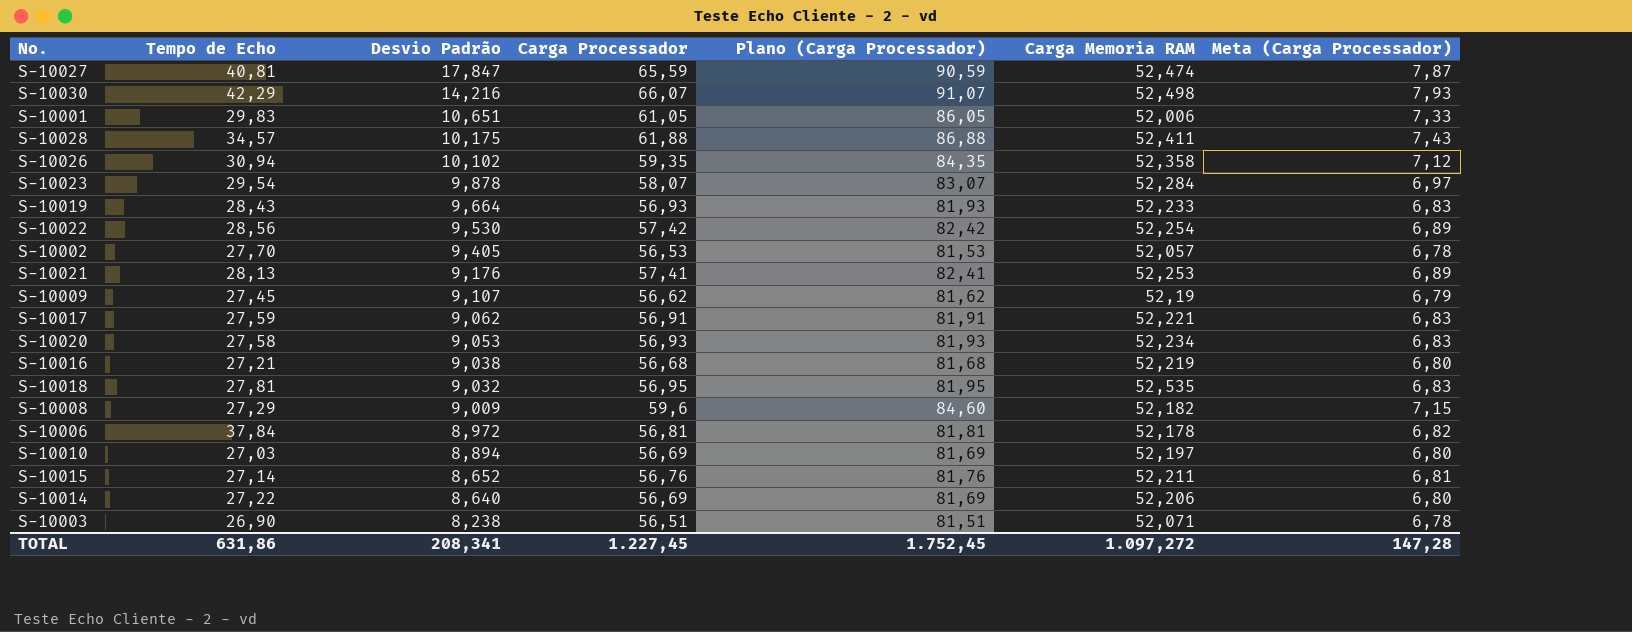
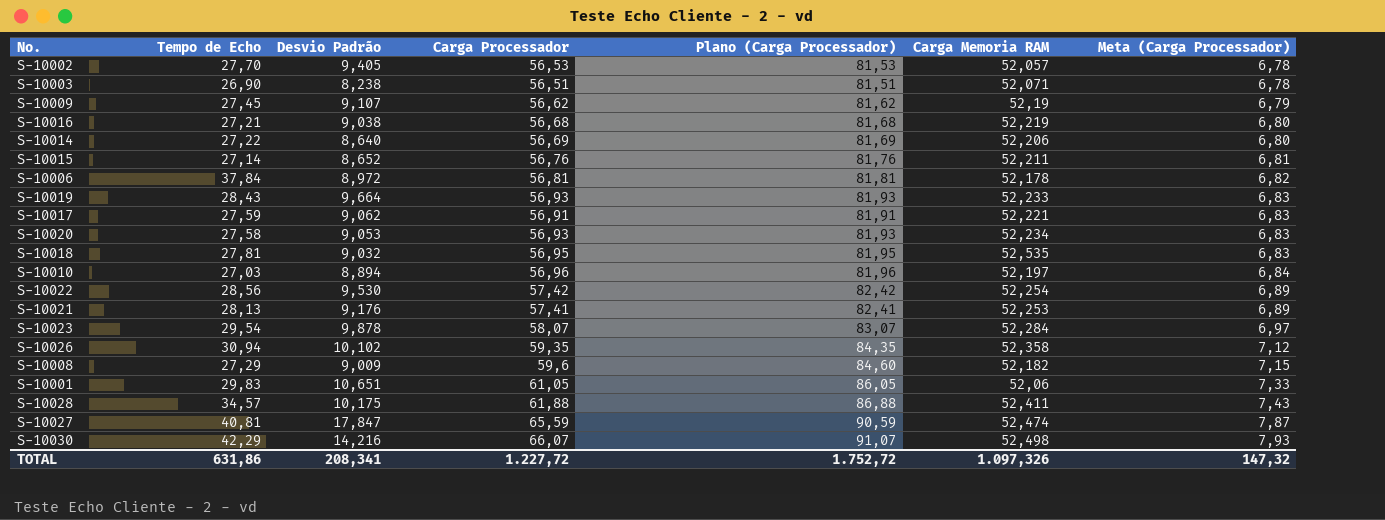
row order: Desvio Padrão descending -> Meta (Carga Processador) ascending
S-10010 | Carga Processador: 56,69 -> 56,96
S-10010 | Plano (Carga Processador): 81,69 -> 81,96
S-10010 | Meta (Carga Processador): 6,80 -> 6,84
S-10001 | Carga Memoria RAM: 52,006 -> 52,06
TOTAL | Carga Processador: 1.227,45 -> 1.227,72
TOTAL | Plano (Carga Processador): 1.752,45 -> 1.752,72
TOTAL | Carga Memoria RAM: 1.097,272 -> 1.097,326
TOTAL | Meta (Carga Processador): 147,28 -> 147,32

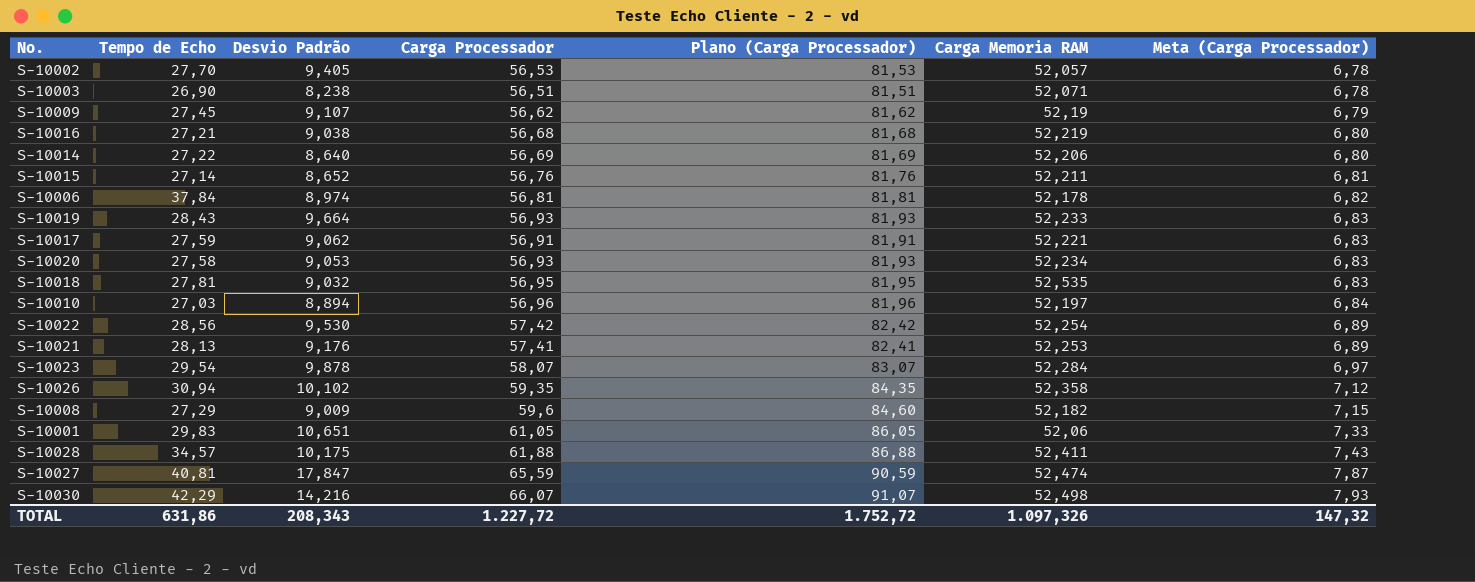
S-10006 | Desvio Padrão: 8,972 -> 8,974
TOTAL | Desvio Padrão: 208,341 -> 208,343

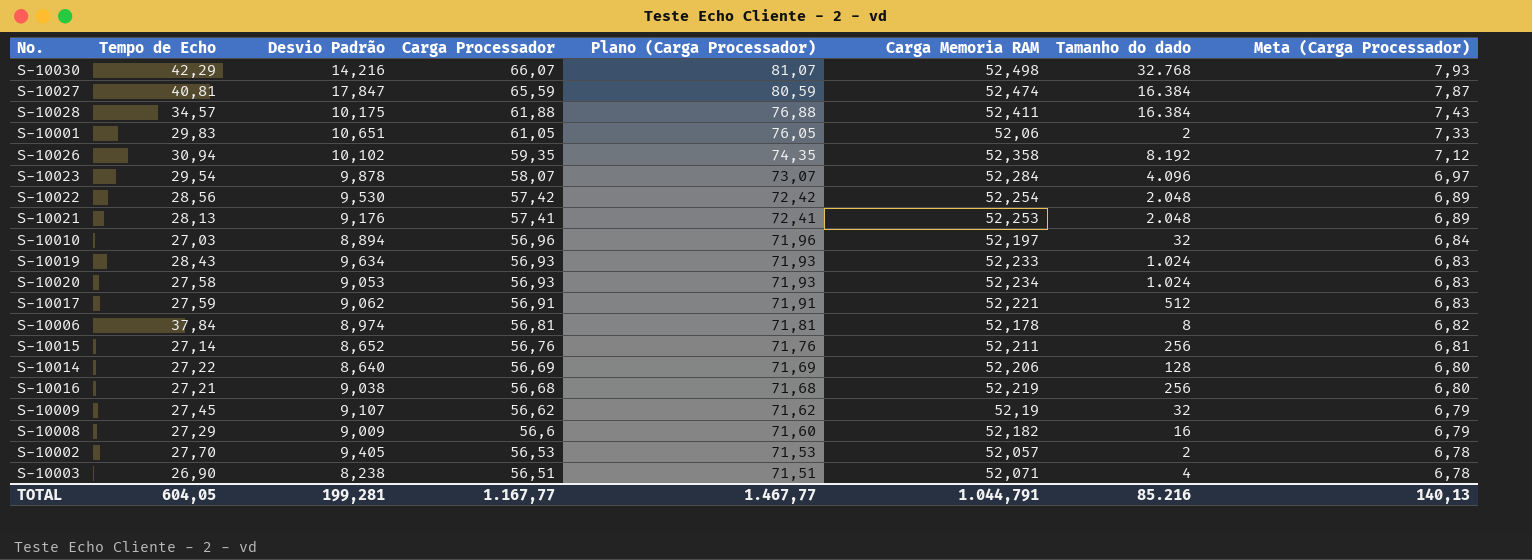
row order: Meta (Carga Processador) ascending -> Carga Processador descending
column Plano (Carga Processador) | formula: [Carga Processador] + 25 -> [Carga Processador] + 15
column Tamanho do dado | position: none -> 7
row S-10018: 27,81 | 9,032 | 56,95 | 81,95 | 52,535 | 6,83 -> none
S-10019 | Desvio Padrão: 9,664 -> 9,634
S-10008 | Carga Processador: 59,6 -> 56,6
S-10008 | Meta (Carga Processador): 7,15 -> 6,79
TOTAL | Tempo de Echo: 631,86 -> 604,05
TOTAL | Desvio Padrão: 208,343 -> 199,281
TOTAL | Carga Processador: 1.227,72 -> 1.167,77
TOTAL | Plano (Carga Processador): 1.752,72 -> 1.467,77
TOTAL | Carga Memoria RAM: 1.097,326 -> 1.044,791
TOTAL | Meta (Carga Processador): 147,32 -> 140,13

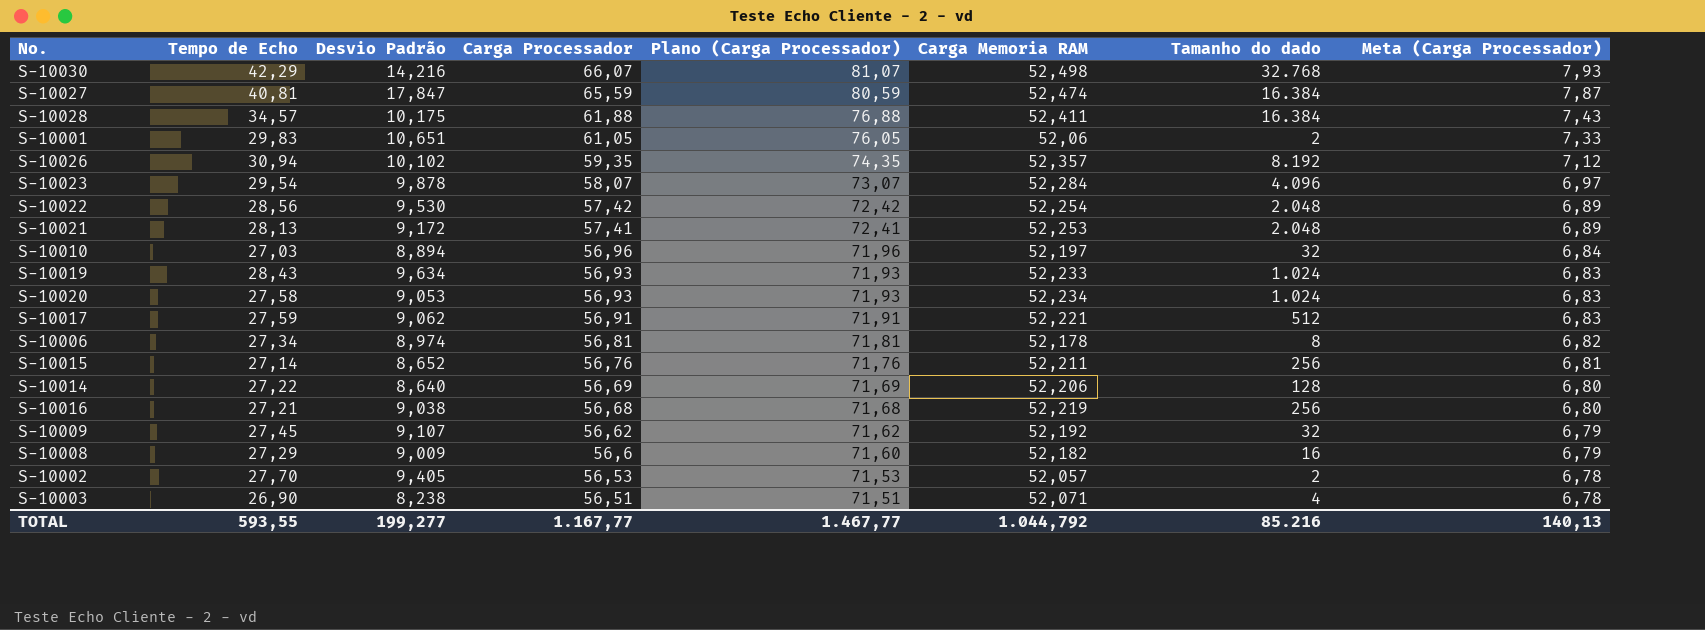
S-10026 | Carga Memoria RAM: 52,358 -> 52,357
S-10021 | Desvio Padrão: 9,176 -> 9,172
S-10006 | Tempo de Echo: 37,84 -> 27,34
S-10009 | Carga Memoria RAM: 52,19 -> 52,192
TOTAL | Tempo de Echo: 604,05 -> 593,55
TOTAL | Desvio Padrão: 199,281 -> 199,277
TOTAL | Carga Memoria RAM: 1.044,791 -> 1.044,792

